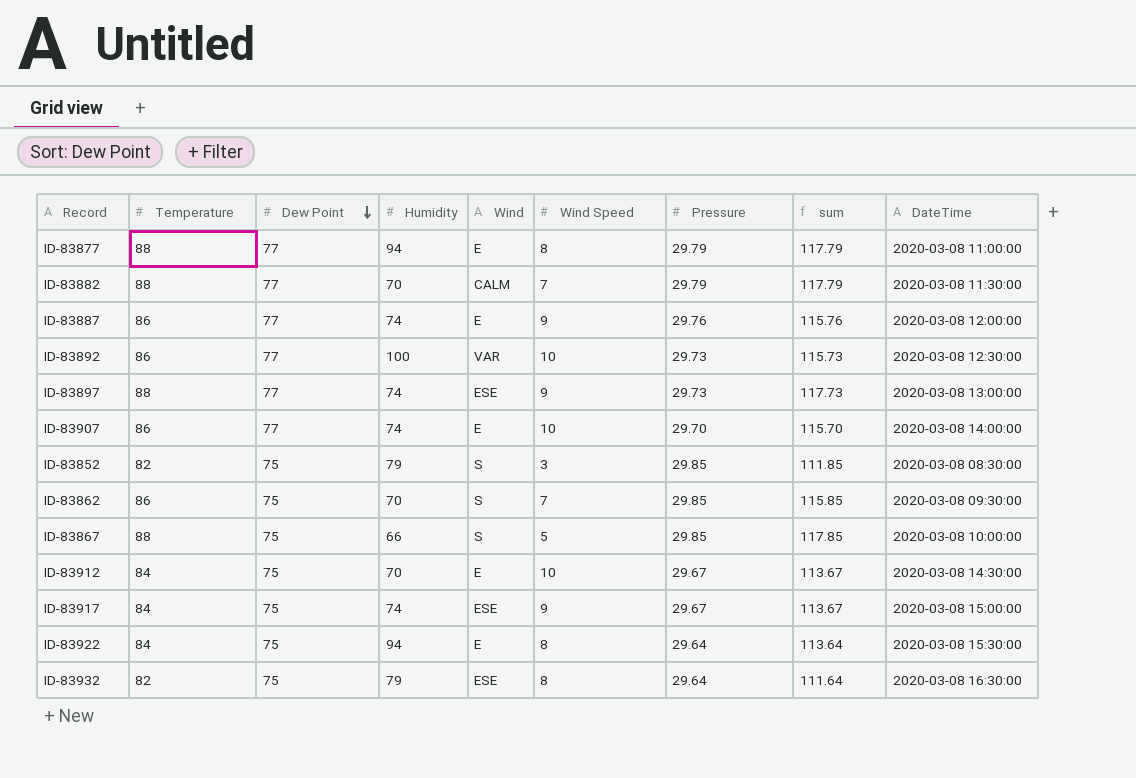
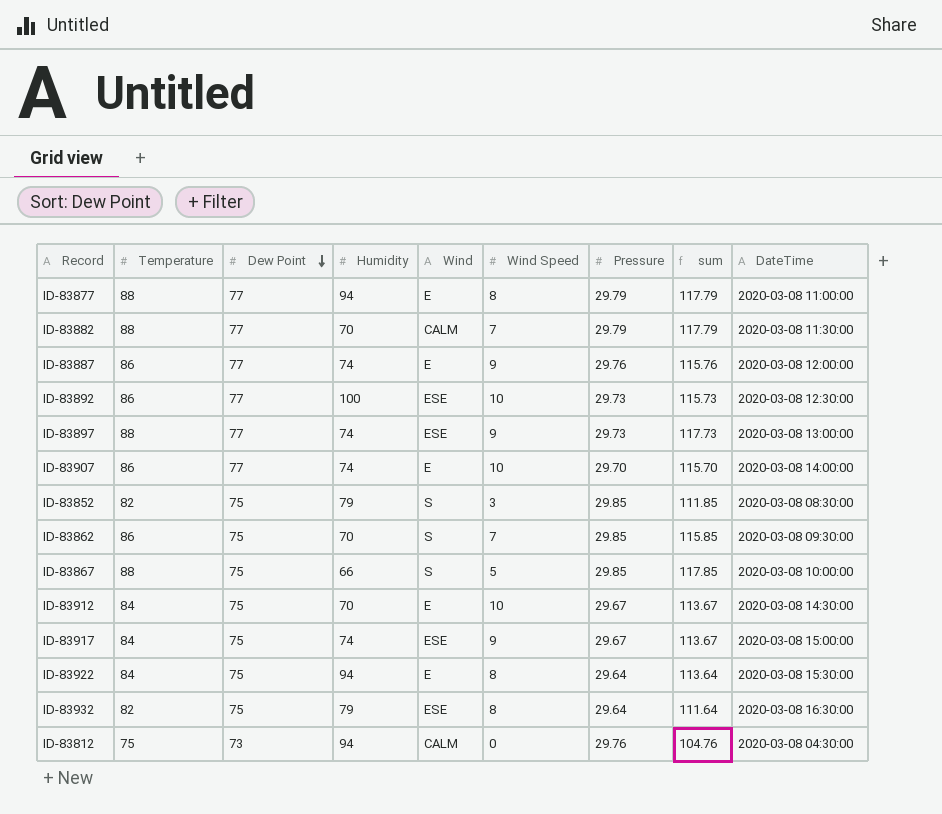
ID-83892 | Wind: VAR -> ESE
row ID-83812: none -> 75 | 73 | 94 | CALM | 0 | 29.76 | 104.76 | 2020-03-08 04:30:00

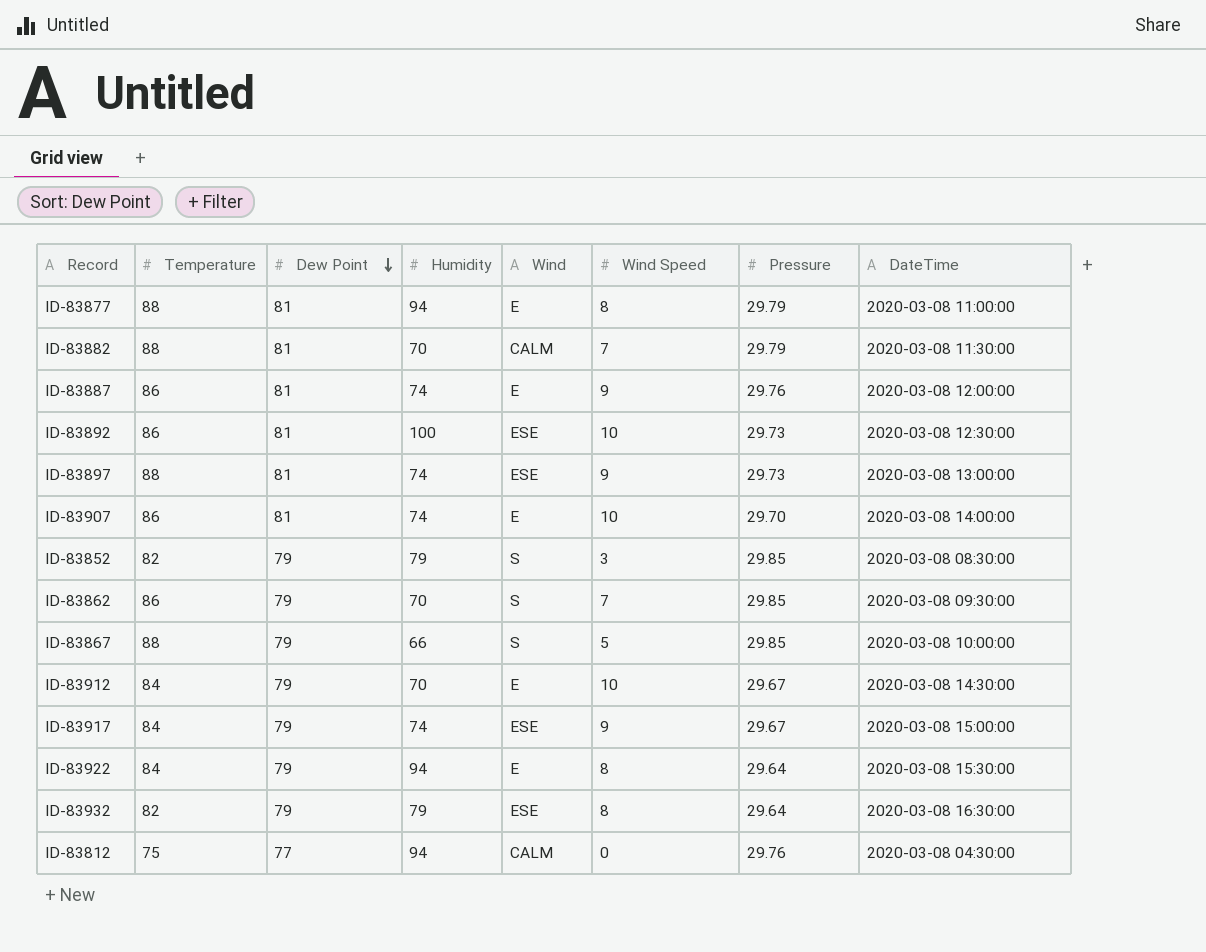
column sum | formula: [Temperature] + [Pressure] -> none
ID-83877 | Dew Point: 77 -> 81
ID-83882 | Dew Point: 77 -> 81
ID-83887 | Dew Point: 77 -> 81
ID-83892 | Dew Point: 77 -> 81
ID-83897 | Dew Point: 77 -> 81
ID-83907 | Dew Point: 77 -> 81
ID-83852 | Dew Point: 75 -> 79
ID-83862 | Dew Point: 75 -> 79
ID-83867 | Dew Point: 75 -> 79
ID-83912 | Dew Point: 75 -> 79
ID-83917 | Dew Point: 75 -> 79
ID-83922 | Dew Point: 75 -> 79
ID-83932 | Dew Point: 75 -> 79
ID-83812 | Dew Point: 73 -> 77

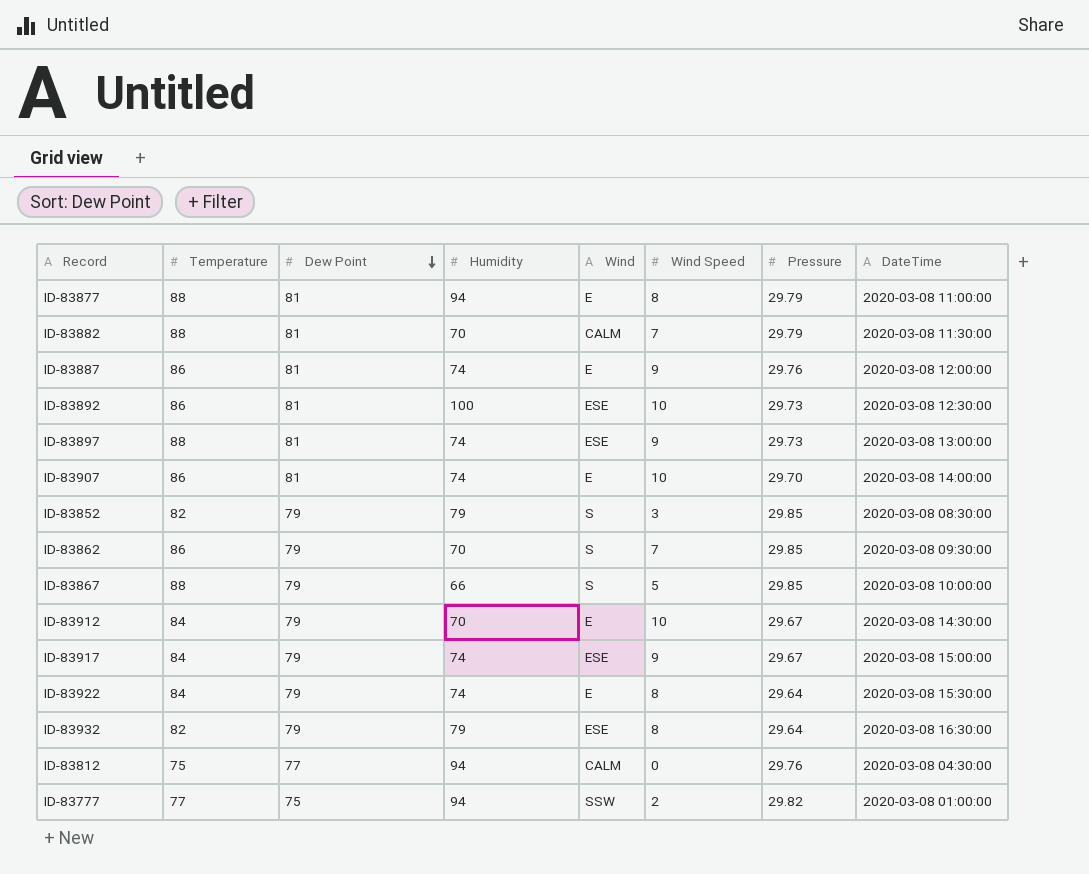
ID-83922 | Humidity: 94 -> 74
row ID-83777: none -> 77 | 75 | 94 | SSW | 2 | 29.82 | 2020-03-08 01:00:00

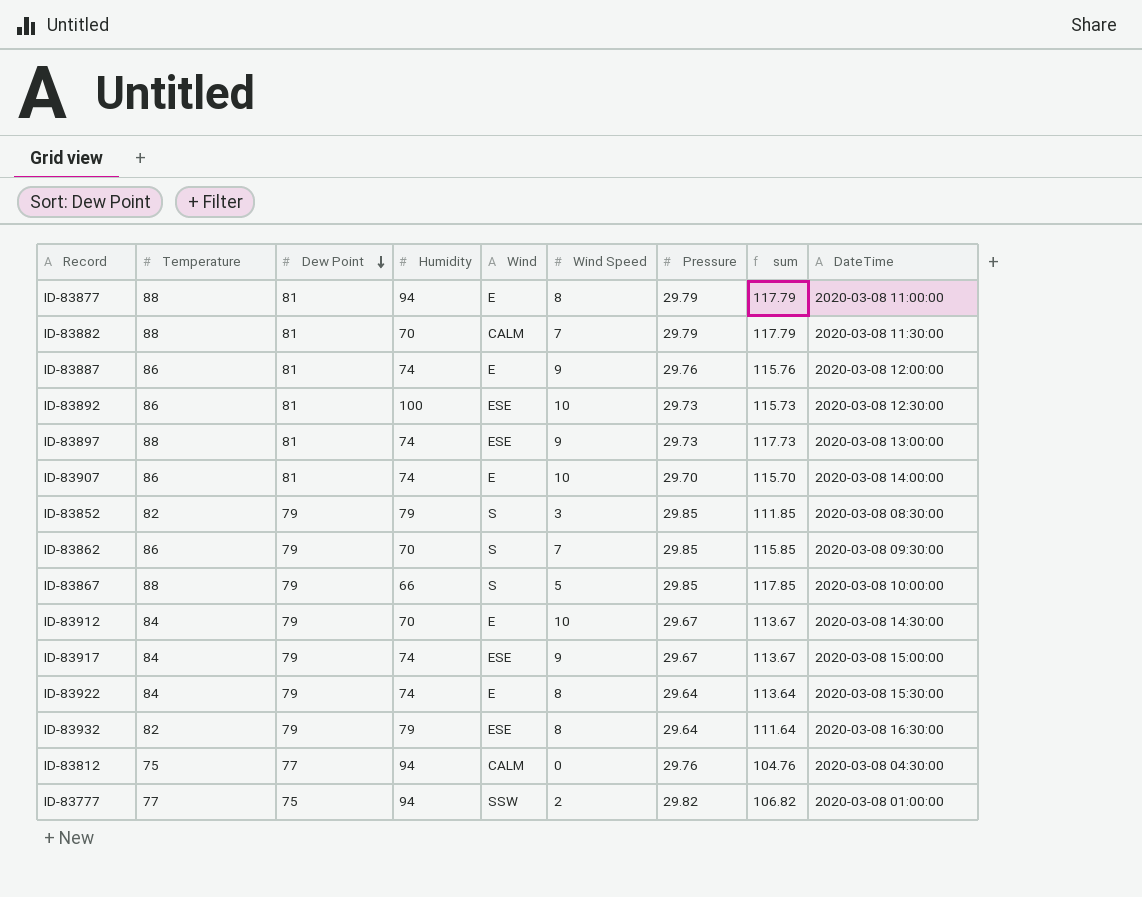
column sum | formula: none -> [Temperature] + [Pressure]

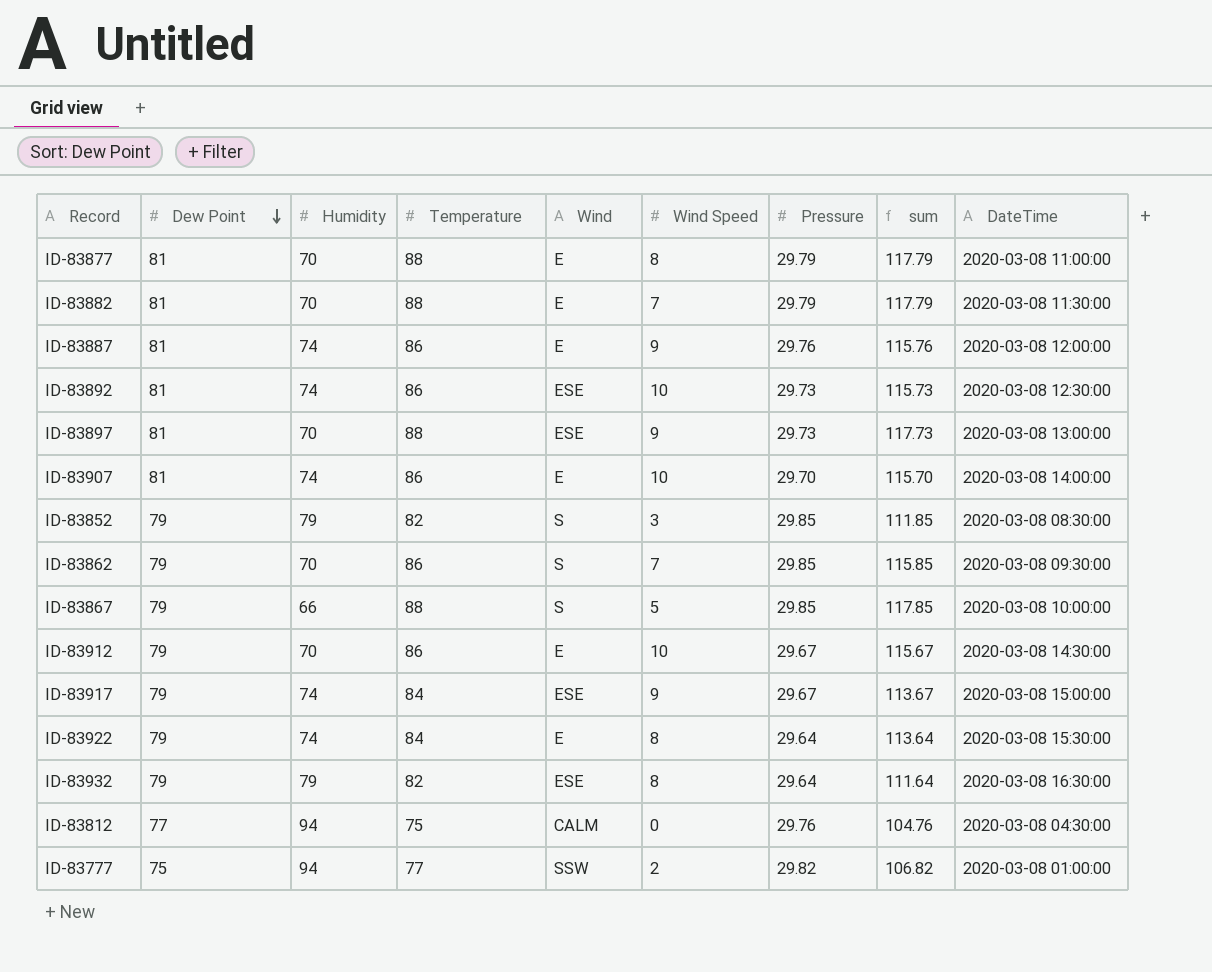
column Temperature | position: 2 -> 4
ID-83877 | Humidity: 94 -> 70
ID-83882 | Wind: CALM -> E
ID-83892 | Humidity: 100 -> 74
ID-83897 | Humidity: 74 -> 70
ID-83912 | Temperature: 84 -> 86
ID-83912 | sum: 113.67 -> 115.67

